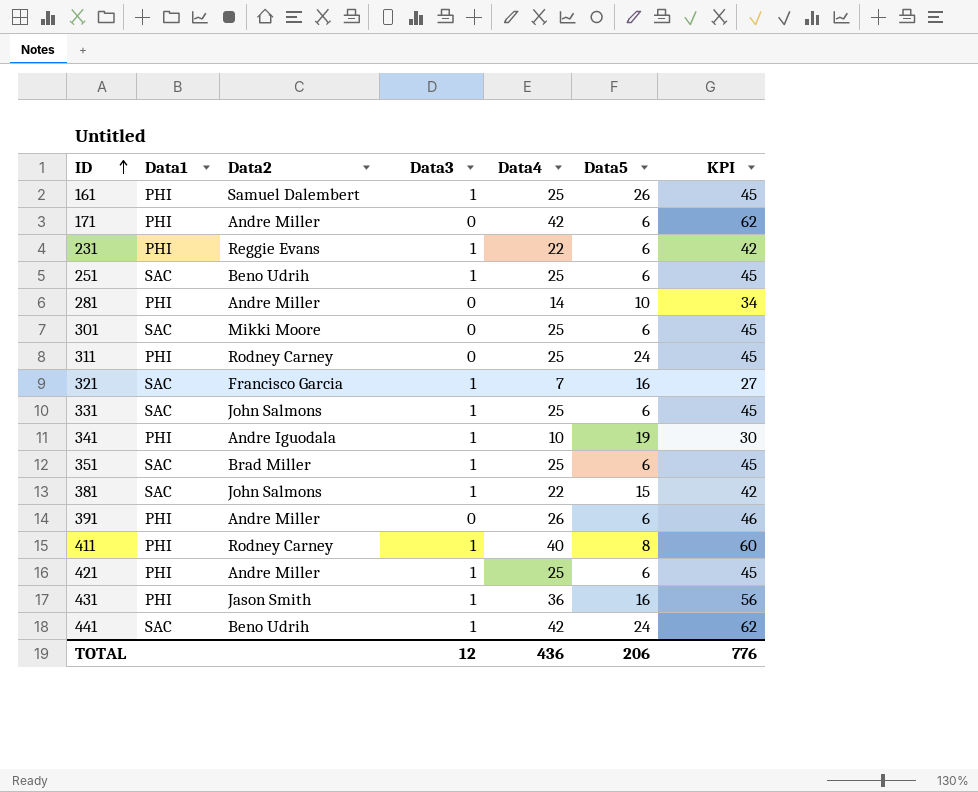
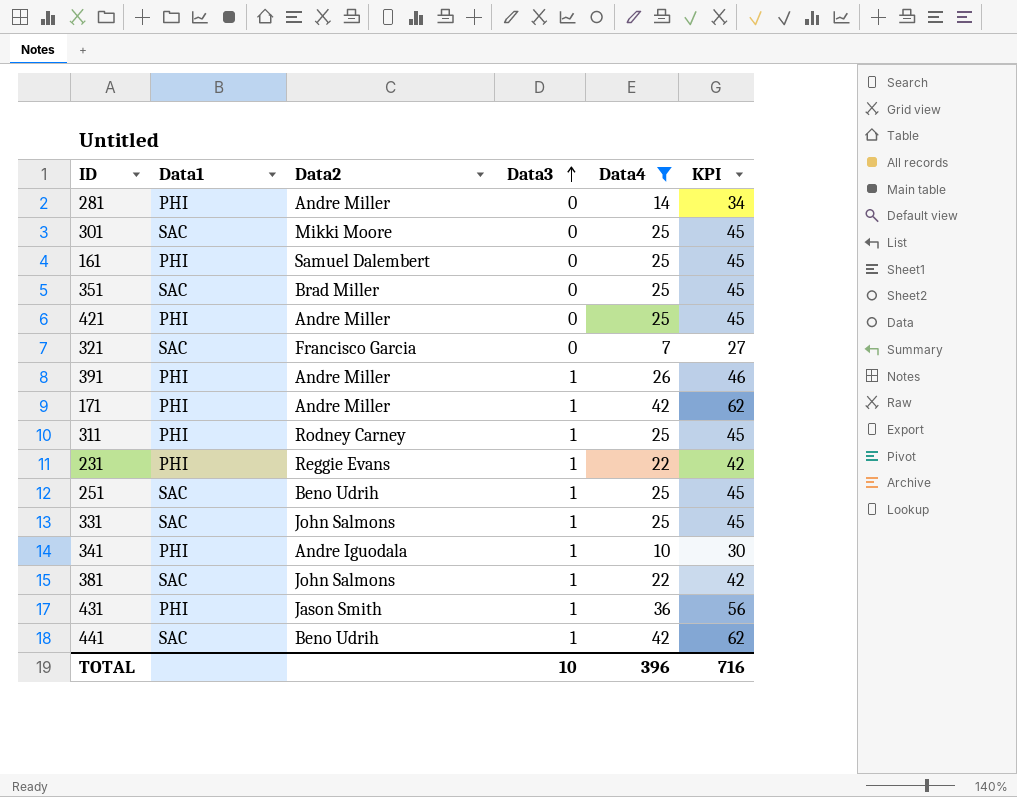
filter: none -> Data4 != 40
row order: ID ascending -> Data3 ascending
column Data5 | position: 6 -> none
161 | Data3: 1 -> 0
351 | Data3: 1 -> 0
421 | Data3: 1 -> 0
321 | Data3: 1 -> 0
391 | Data3: 0 -> 1
171 | Data3: 0 -> 1
311 | Data3: 0 -> 1
TOTAL | Data3: 12 -> 10
TOTAL | Data4: 436 -> 396
TOTAL | KPI: 776 -> 716

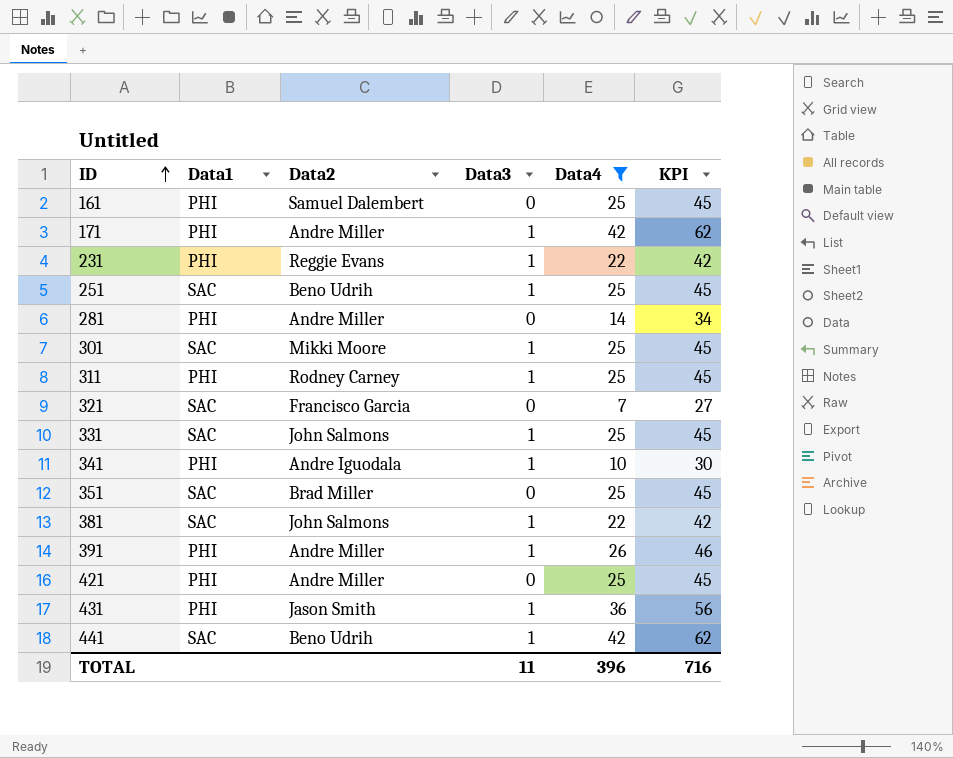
row order: Data3 ascending -> ID ascending
301 | Data3: 0 -> 1
TOTAL | Data3: 10 -> 11

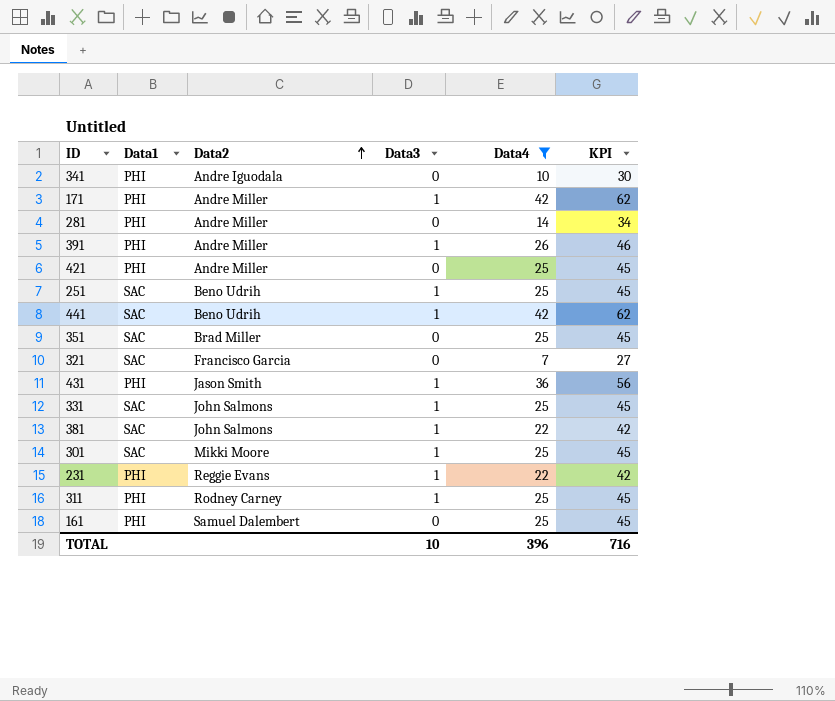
row order: ID ascending -> Data2 ascending
341 | Data3: 1 -> 0
TOTAL | Data3: 11 -> 10

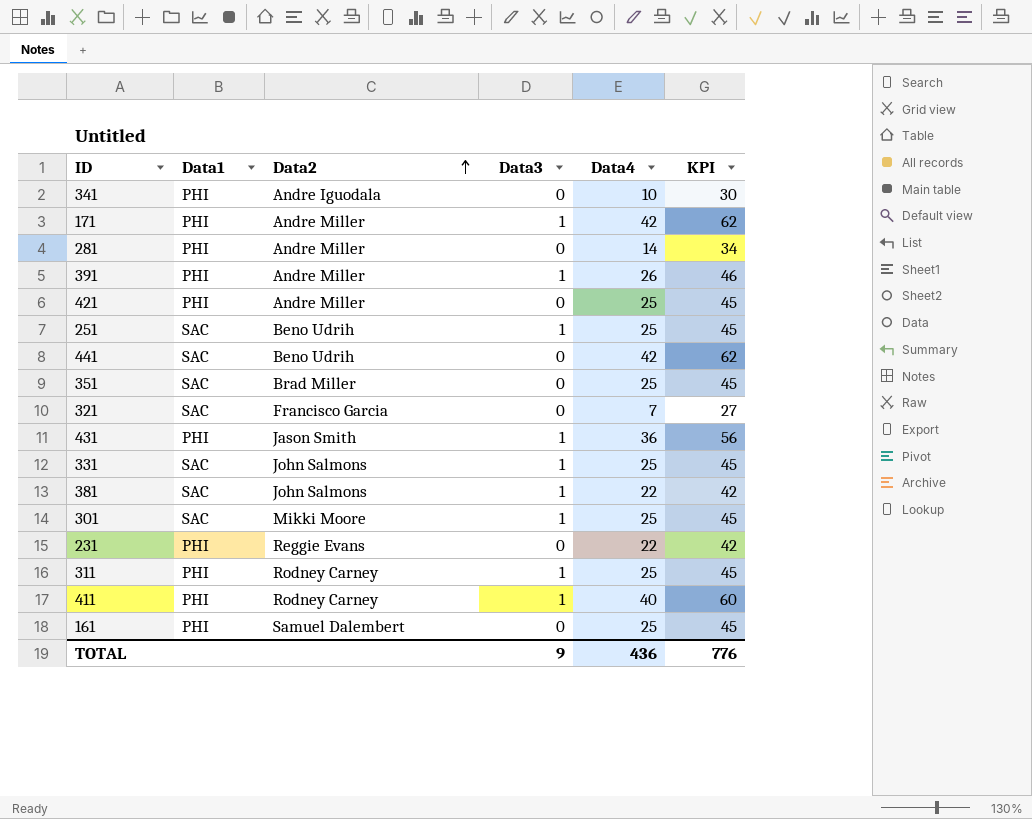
filter: Data4 != 40 -> none
441 | Data3: 1 -> 0
231 | Data3: 1 -> 0
TOTAL | Data3: 10 -> 9
TOTAL | Data4: 396 -> 436
TOTAL | KPI: 716 -> 776

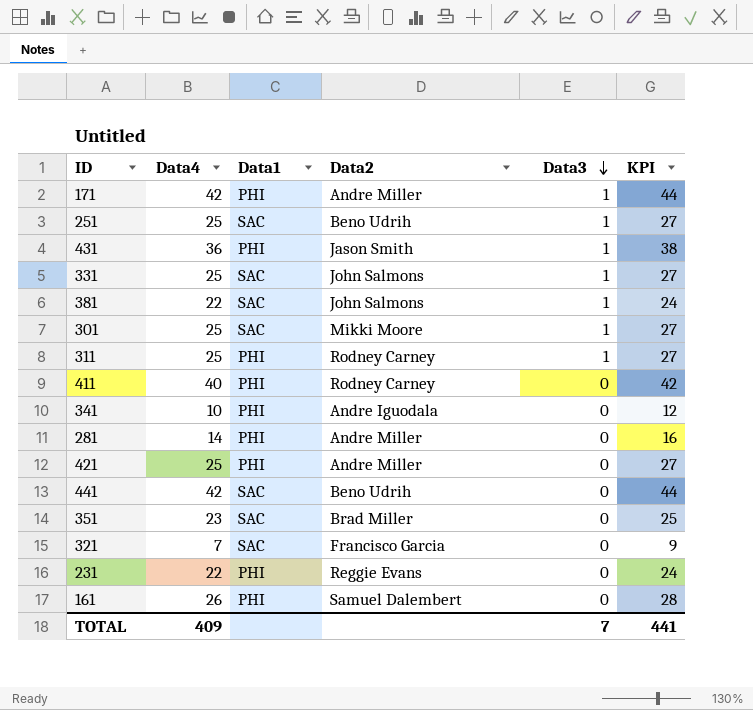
row order: Data2 ascending -> Data3 descending
column Data4 | position: 5 -> 2
column KPI | formula: [Data4] + 20 -> [Data4] + 2
row 391: PHI | Andre Miller | 1 | 26 | 46 -> none
411 | Data3: 1 -> 0
351 | Data4: 25 -> 23
161 | Data4: 25 -> 26
TOTAL | Data4: 436 -> 409
TOTAL | Data3: 9 -> 7
TOTAL | KPI: 776 -> 441

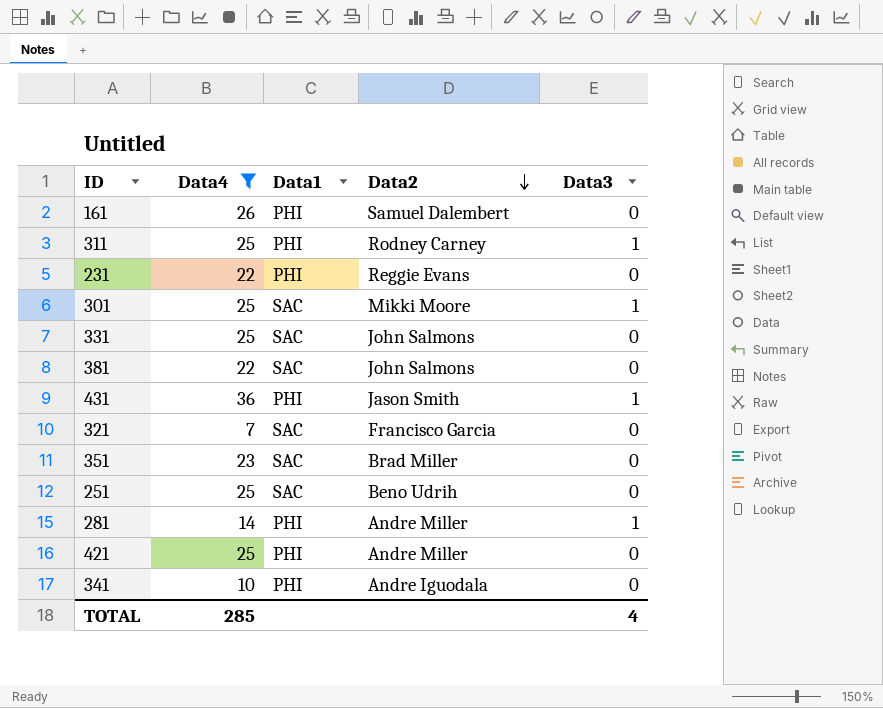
filter: none -> Data4 <= 36
row order: Data3 descending -> Data2 descending
column KPI | formula: [Data4] + 2 -> none
331 | Data3: 1 -> 0
381 | Data3: 1 -> 0
251 | Data3: 1 -> 0
281 | Data3: 0 -> 1
TOTAL | Data4: 409 -> 285
TOTAL | Data3: 7 -> 4

